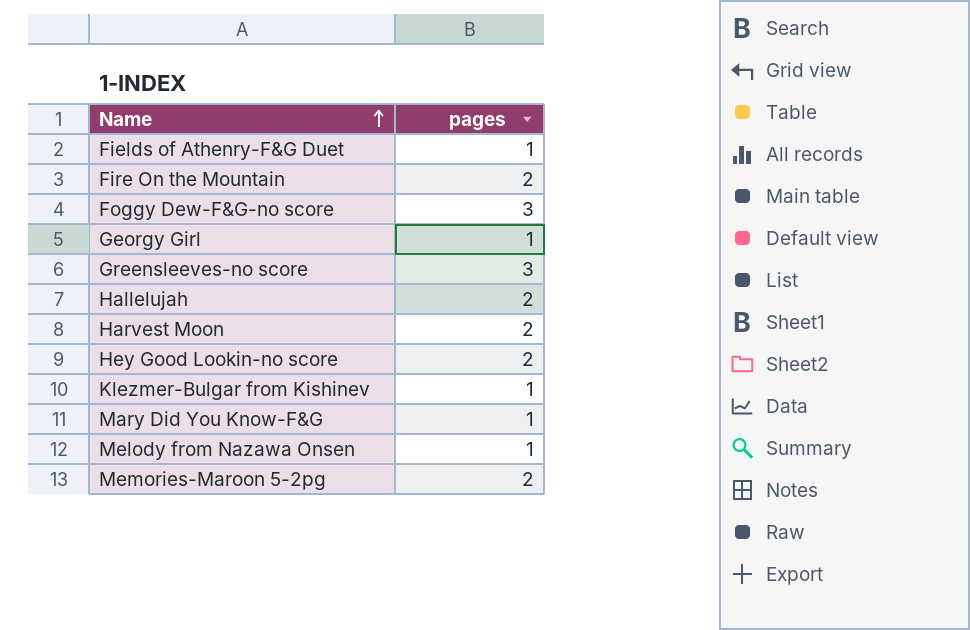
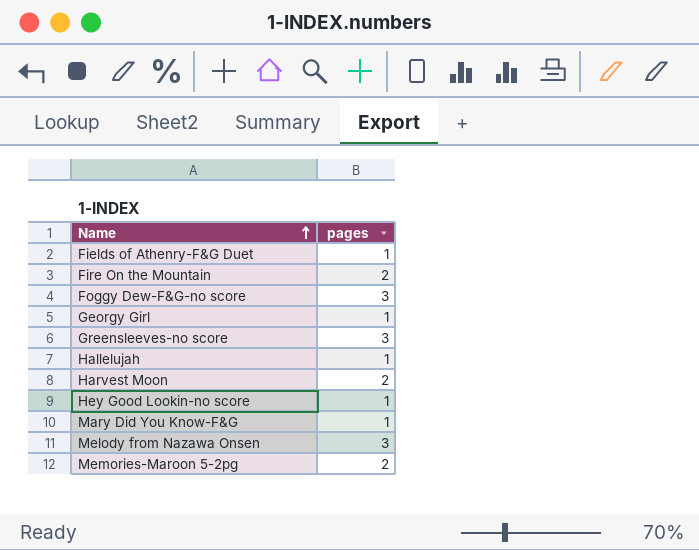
row Klezmer-Bulgar from Kishinev: 1 -> none
Hallelujah | pages: 2 -> 1
Hey Good Lookin-no score | pages: 2 -> 1
Melody from Nazawa Onsen | pages: 1 -> 3

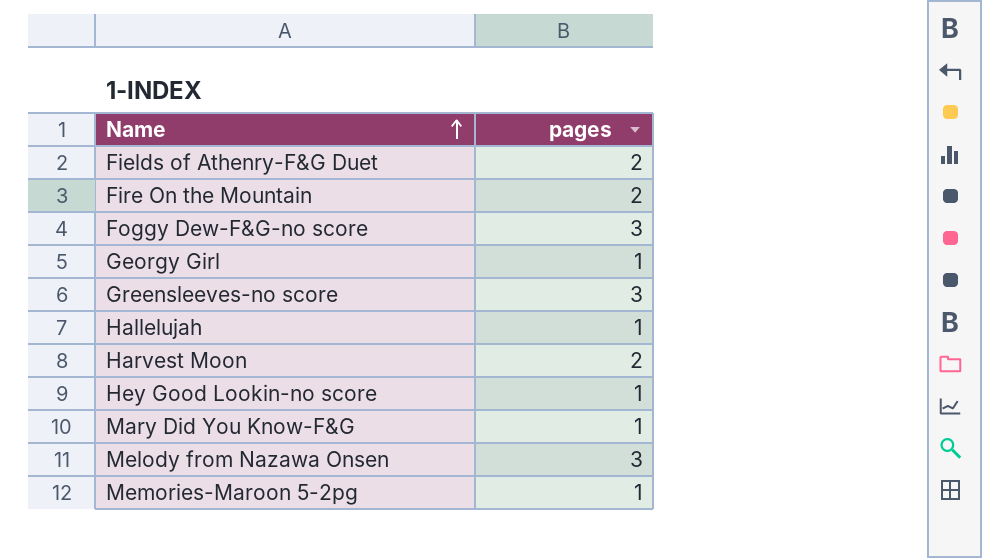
Fields of Athenry-F&G Duet | pages: 1 -> 2
Memories-Maroon 5-2pg | pages: 2 -> 1

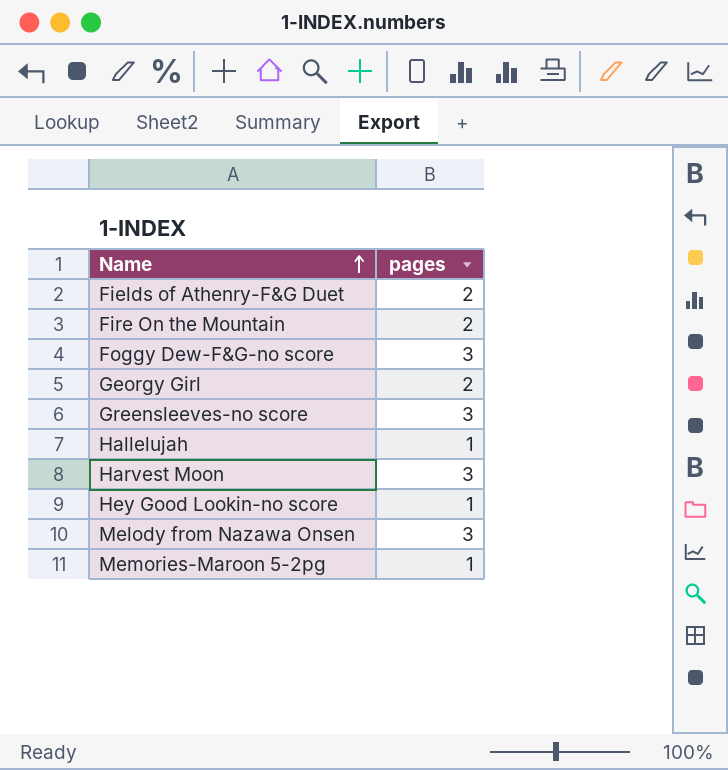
row Mary Did You Know-F&G: 1 -> none
Georgy Girl | pages: 1 -> 2
Harvest Moon | pages: 2 -> 3

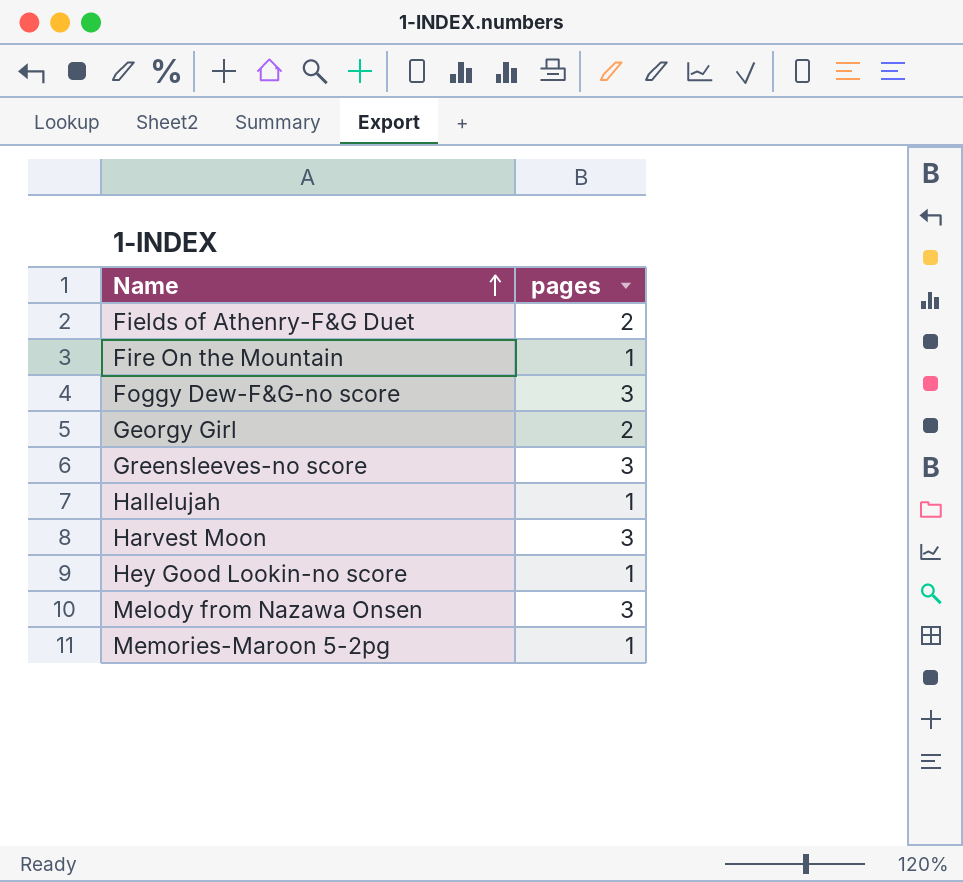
Fire On the Mountain | pages: 2 -> 1

